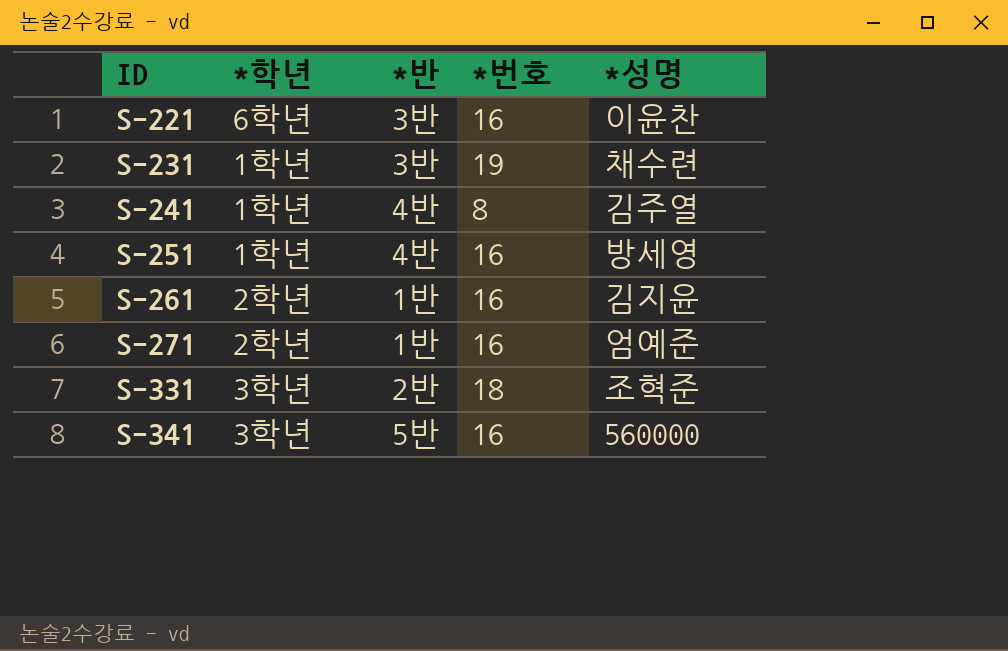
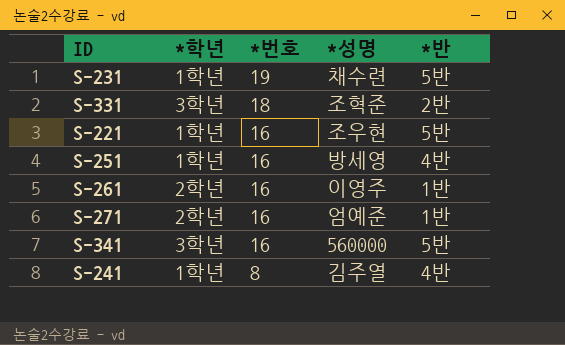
row order: ID ascending -> *번호 descending
column *반 | position: 3 -> 5
S-231 | *반: 3반 -> 5반
S-221 | *학년: 6학년 -> 1학년
S-221 | *성명: 이윤찬 -> 조우현
S-221 | *반: 3반 -> 5반
S-261 | *성명: 김지윤 -> 이영주

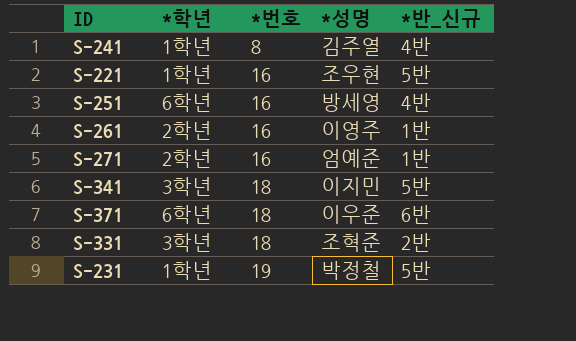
row order: *번호 descending -> *번호 ascending
column name: *반 -> *반_신규
S-251 | *학년: 1학년 -> 6학년
S-341 | *번호: 16 -> 18
S-341 | *성명: 560000 -> 이지민
row S-371: none -> 6학년 | 18 | 이우준 | 6반
S-231 | *성명: 채수련 -> 박정철

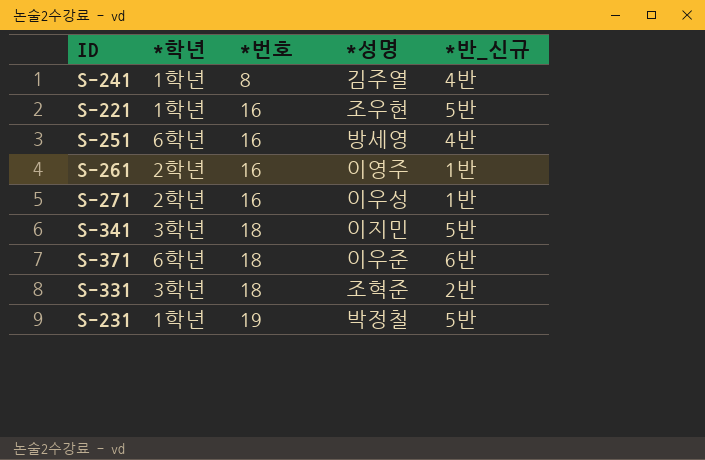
S-271 | *성명: 엄예준 -> 이우성

